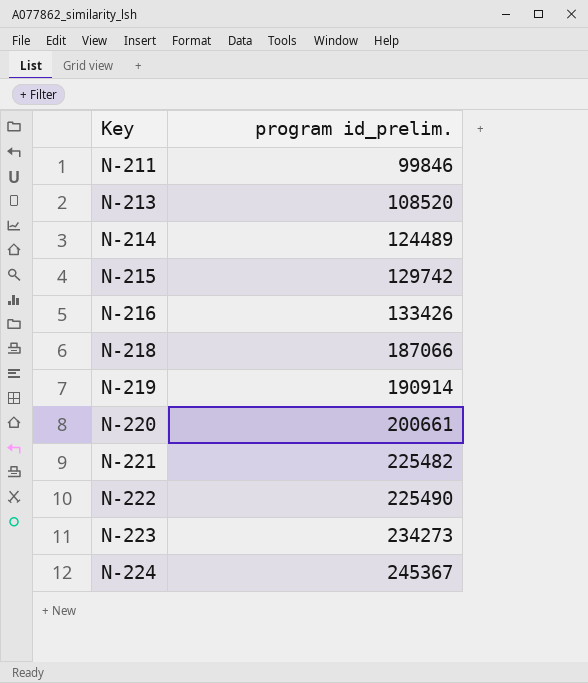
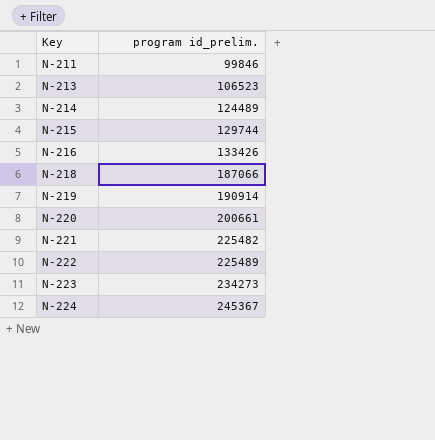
N-213 | program id_prelim.: 108520 -> 106523
N-215 | program id_prelim.: 129742 -> 129744
N-222 | program id_prelim.: 225490 -> 225489

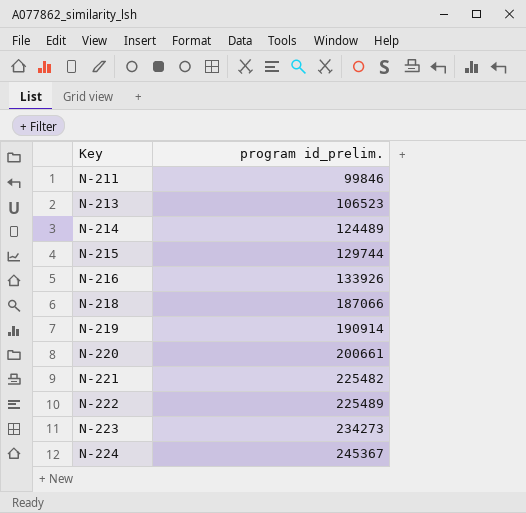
N-216 | program id_prelim.: 133426 -> 133926

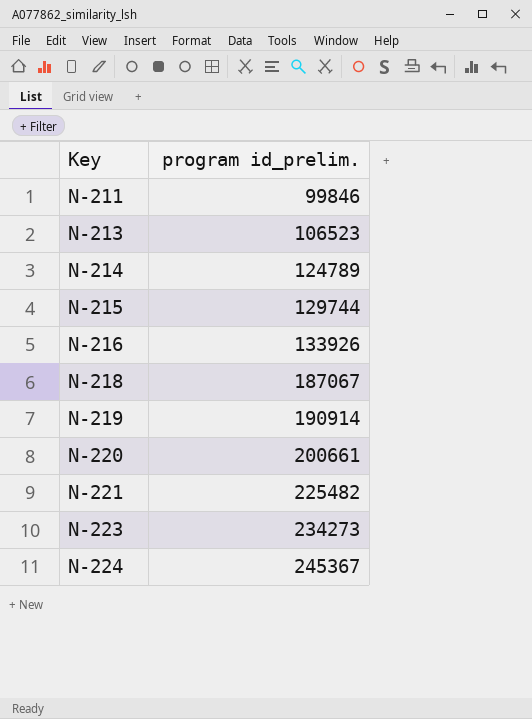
row N-222: 225489 -> none
N-214 | program id_prelim.: 124489 -> 124789
N-218 | program id_prelim.: 187066 -> 187067

